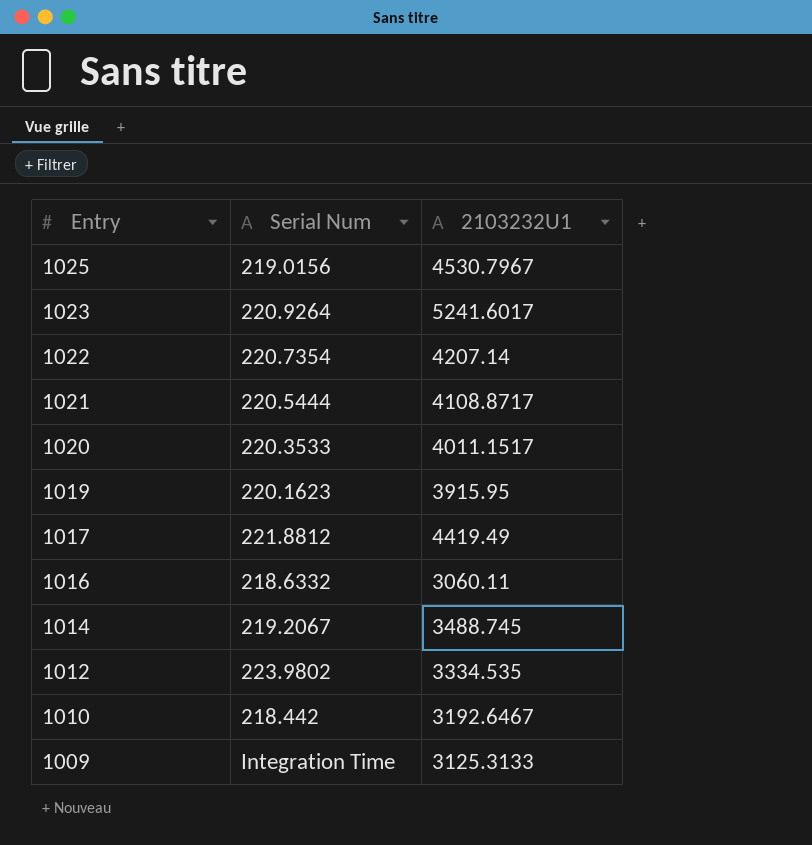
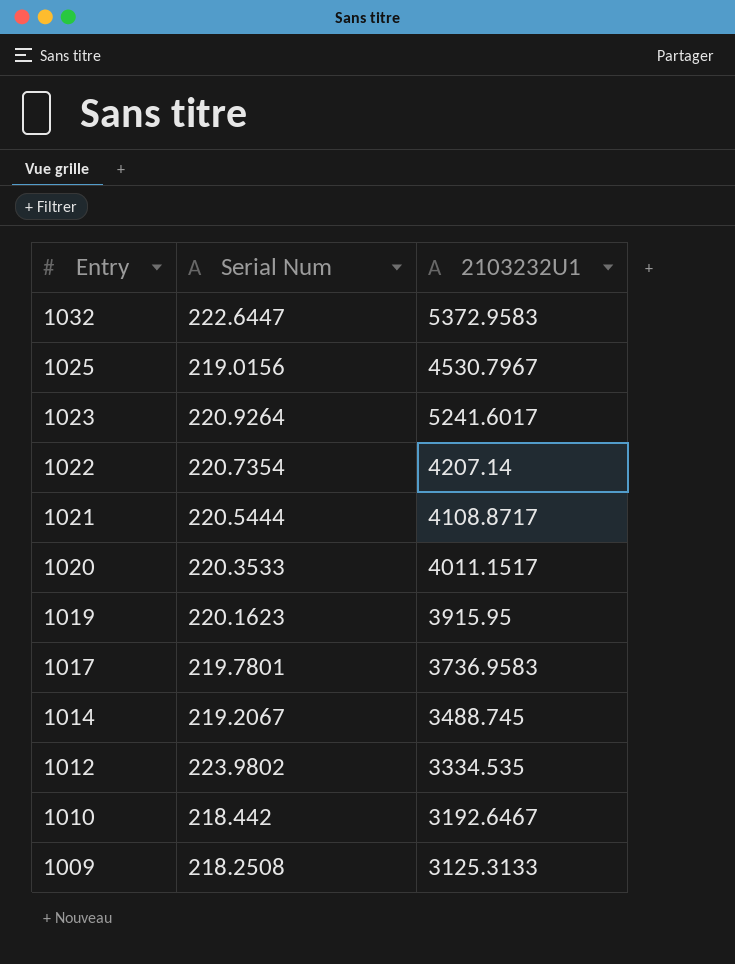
row 1016: 218.6332 | 3060.11 -> none
row 1032: none -> 222.6447 | 5372.9583
1017 | Serial Num: 221.8812 -> 219.7801
1017 | 2103232U1: 4419.49 -> 3736.9583
1009 | Serial Num: Integration Time -> 218.2508

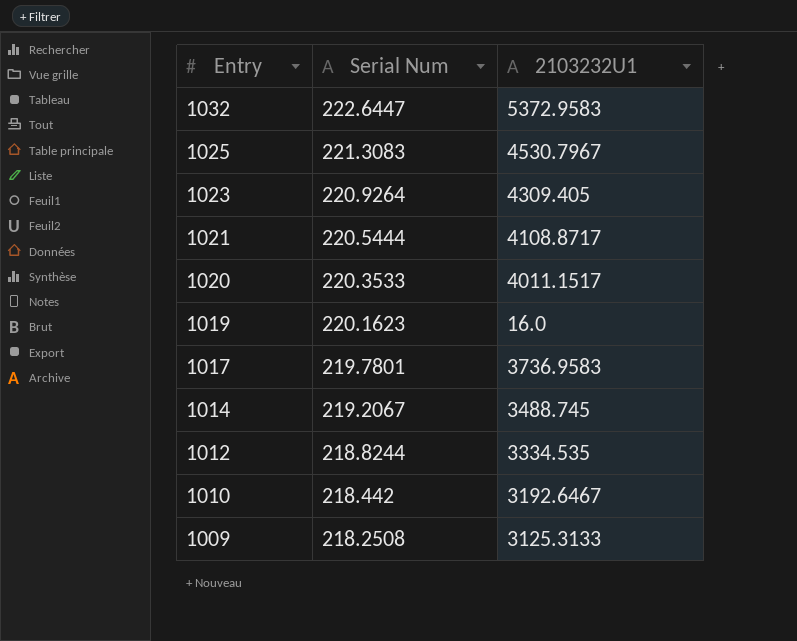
row 1022: 220.7354 | 4207.14 -> none
1025 | Serial Num: 219.0156 -> 221.3083
1023 | 2103232U1: 5241.6017 -> 4309.405
1019 | 2103232U1: 3915.95 -> 16.0
1012 | Serial Num: 223.9802 -> 218.8244

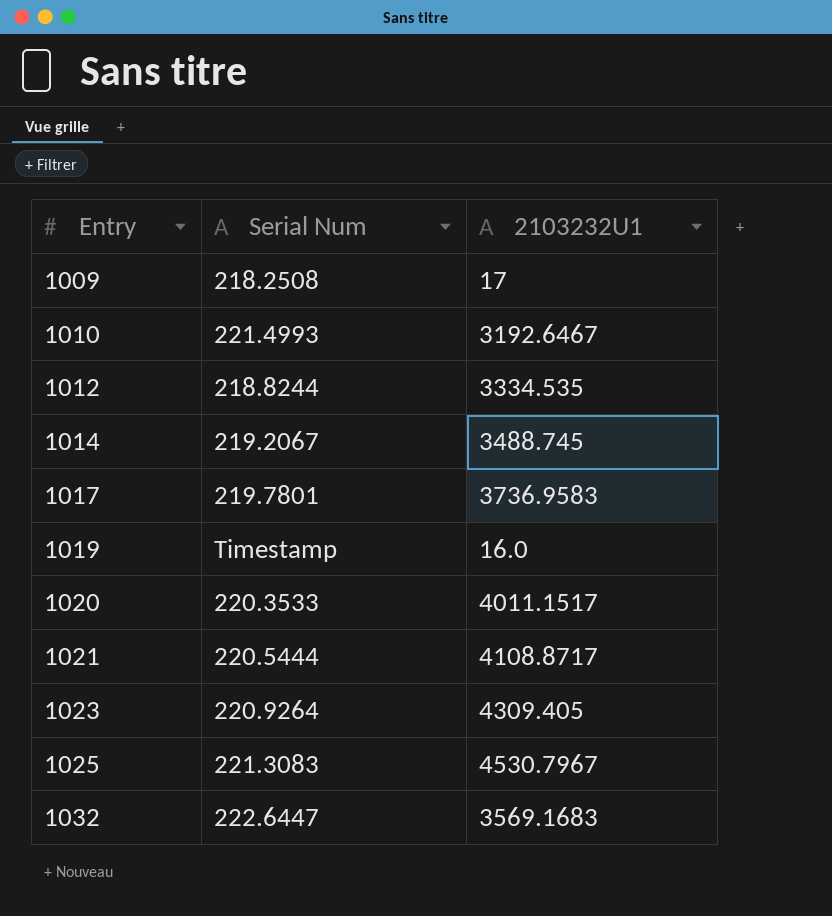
row order: Entry descending -> Entry ascending
1009 | 2103232U1: 3125.3133 -> 17
1010 | Serial Num: 218.442 -> 221.4993
1019 | Serial Num: 220.1623 -> Timestamp
1032 | 2103232U1: 5372.9583 -> 3569.1683

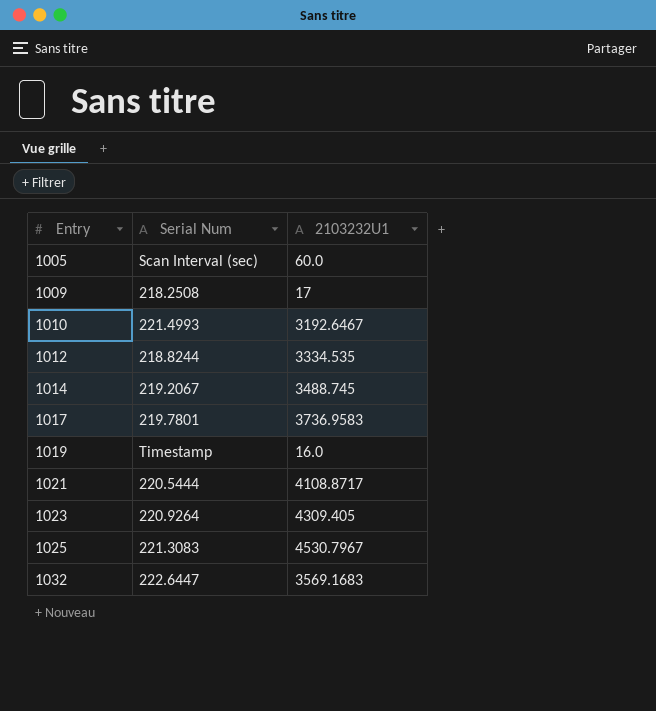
row 1020: 220.3533 | 4011.1517 -> none
row 1005: none -> Scan Interval (sec) | 60.0

